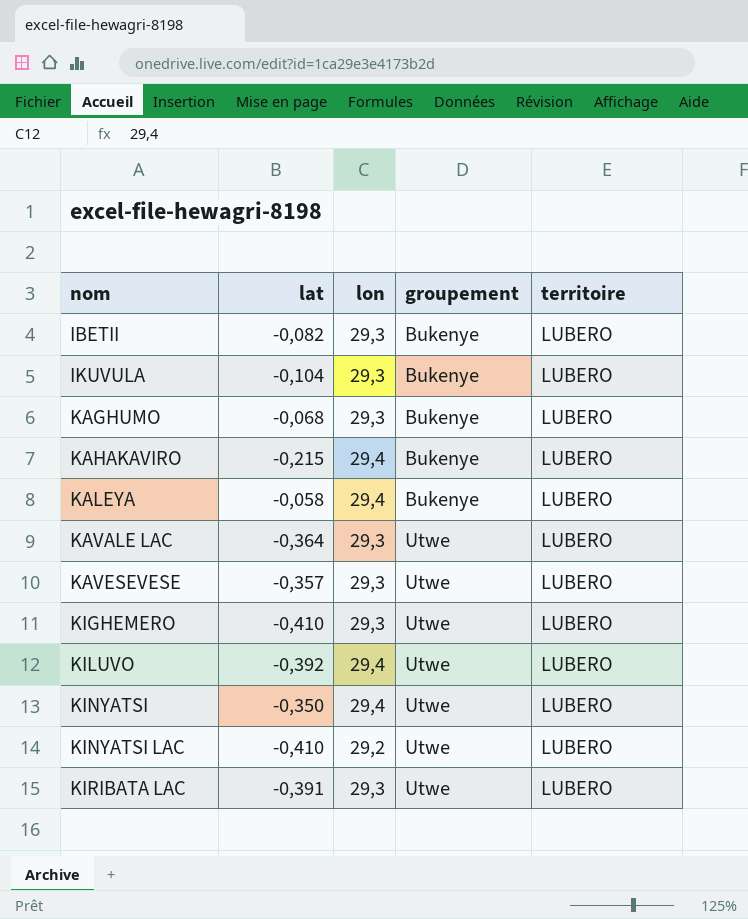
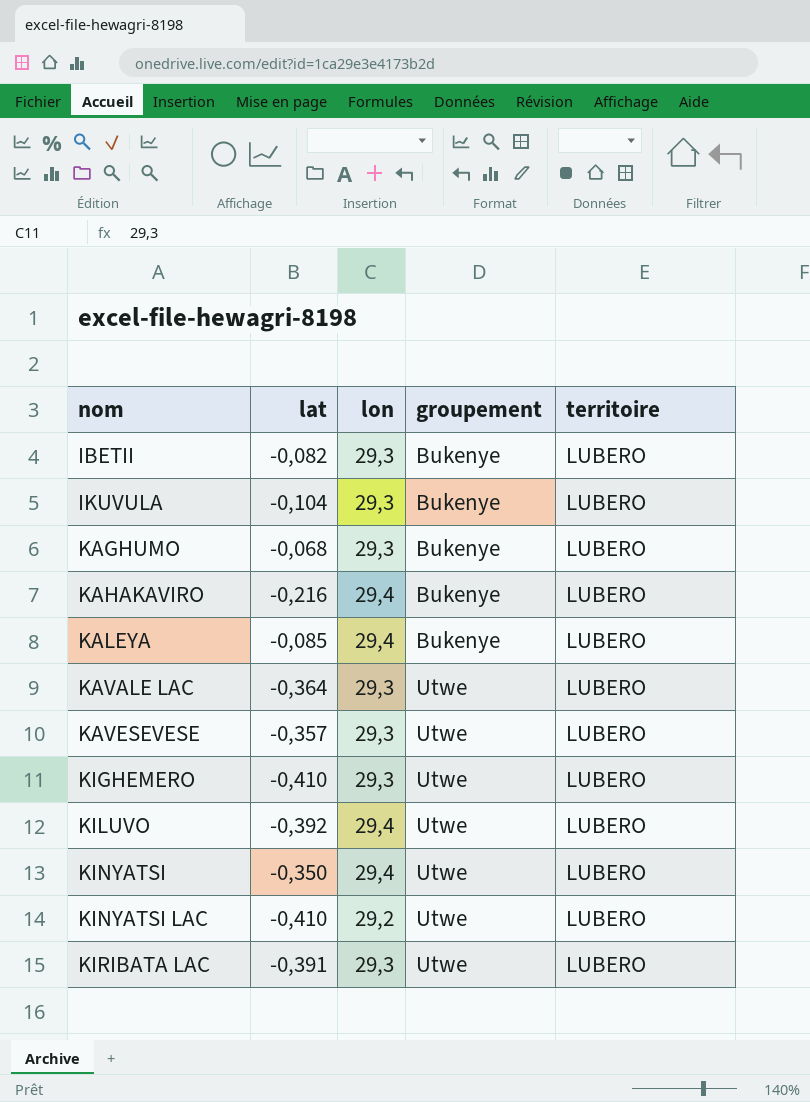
KAHAKAVIRO | lat: -0,215 -> -0,216
KALEYA | lat: -0,058 -> -0,085

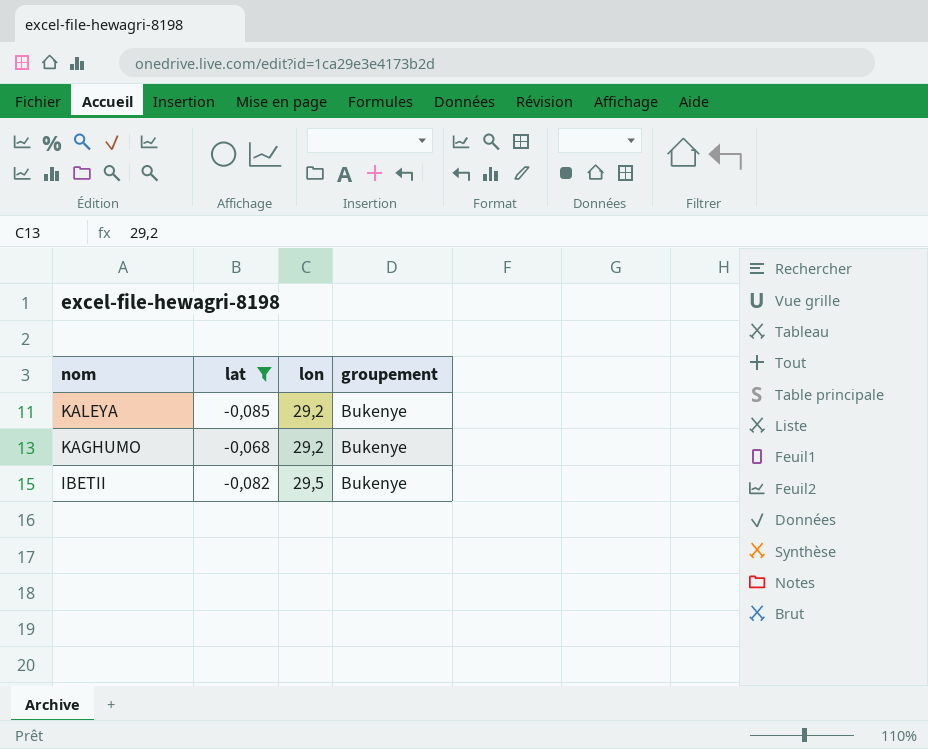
filter: none -> lat >= -0,085
row order: nom ascending -> nom descending
column territoire | position: 5 -> none
KALEYA | lon: 29,4 -> 29,2
KAGHUMO | lon: 29,3 -> 29,2
IBETII | lon: 29,3 -> 29,5

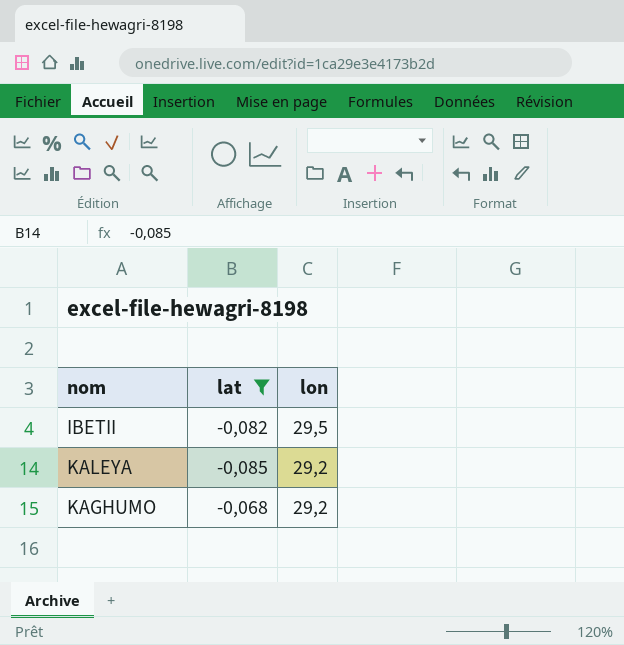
row order: nom descending -> lon descending
column groupement | position: 4 -> none

